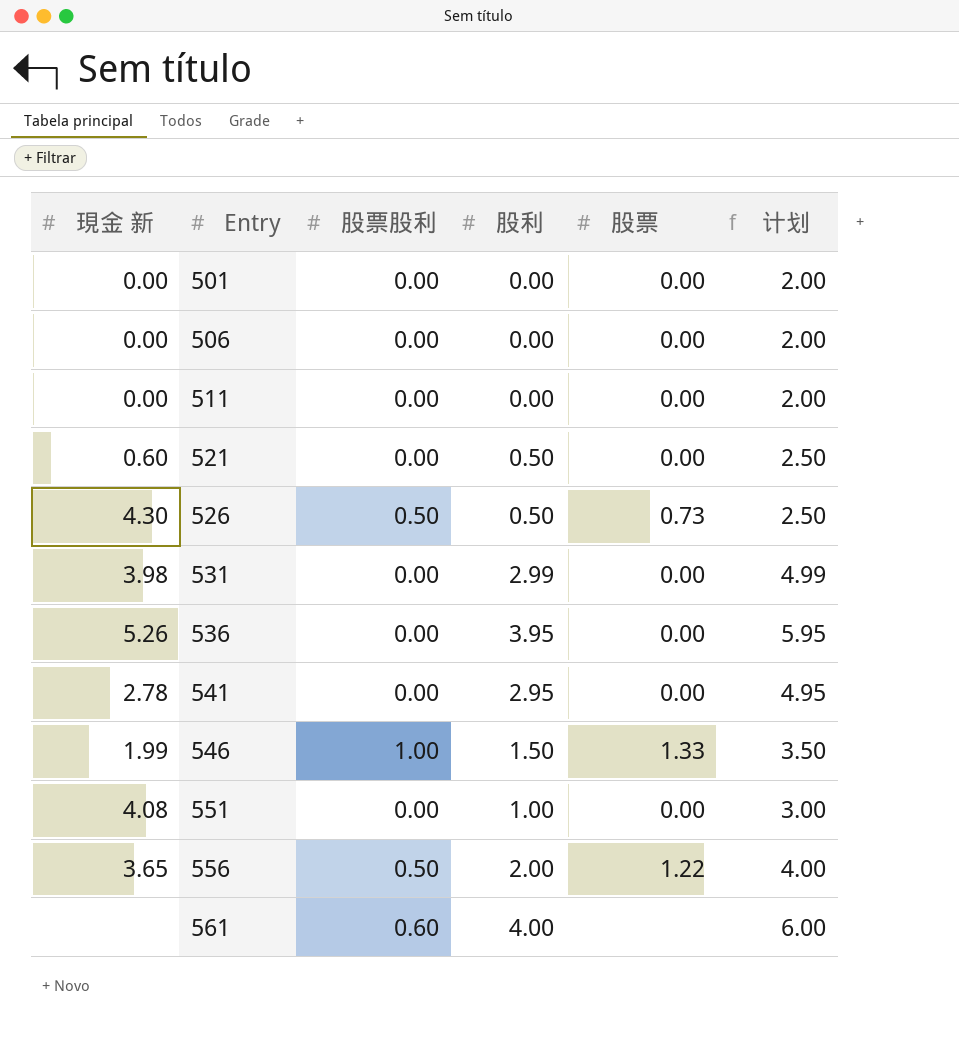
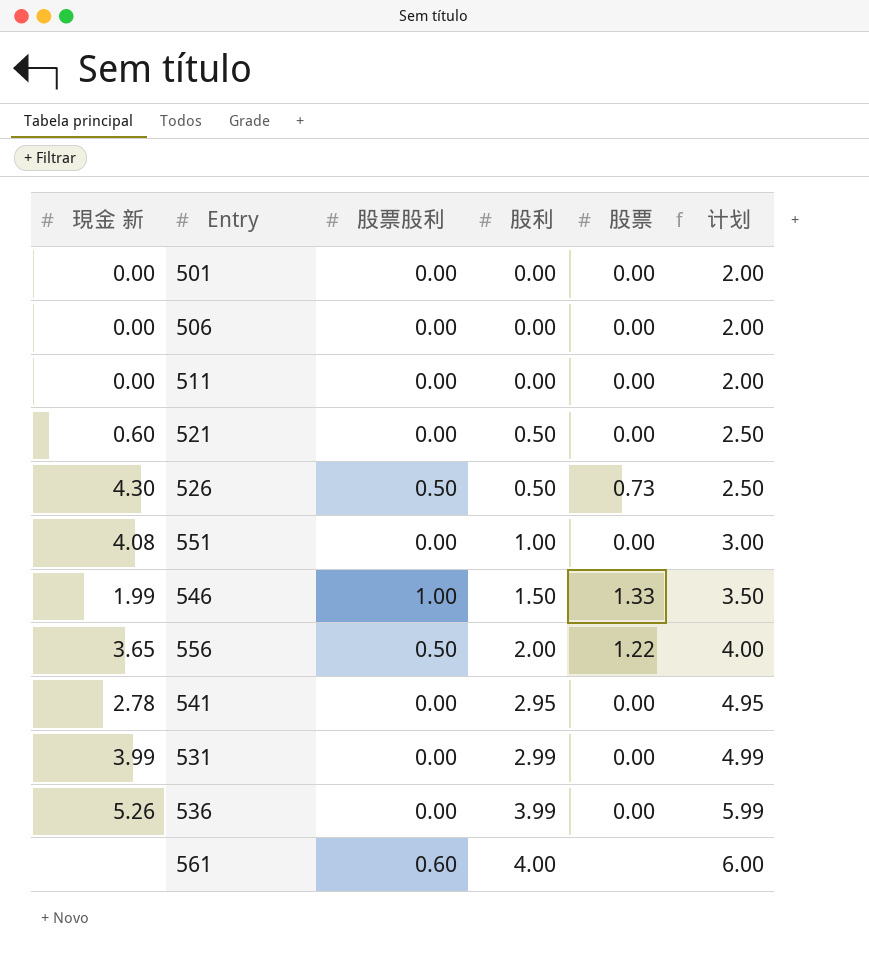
row order: Entry ascending -> 股利 ascending
531 | 現金 新: 3.98 -> 3.99
536 | 股利: 3.95 -> 3.99
536 | 计划: 5.95 -> 5.99

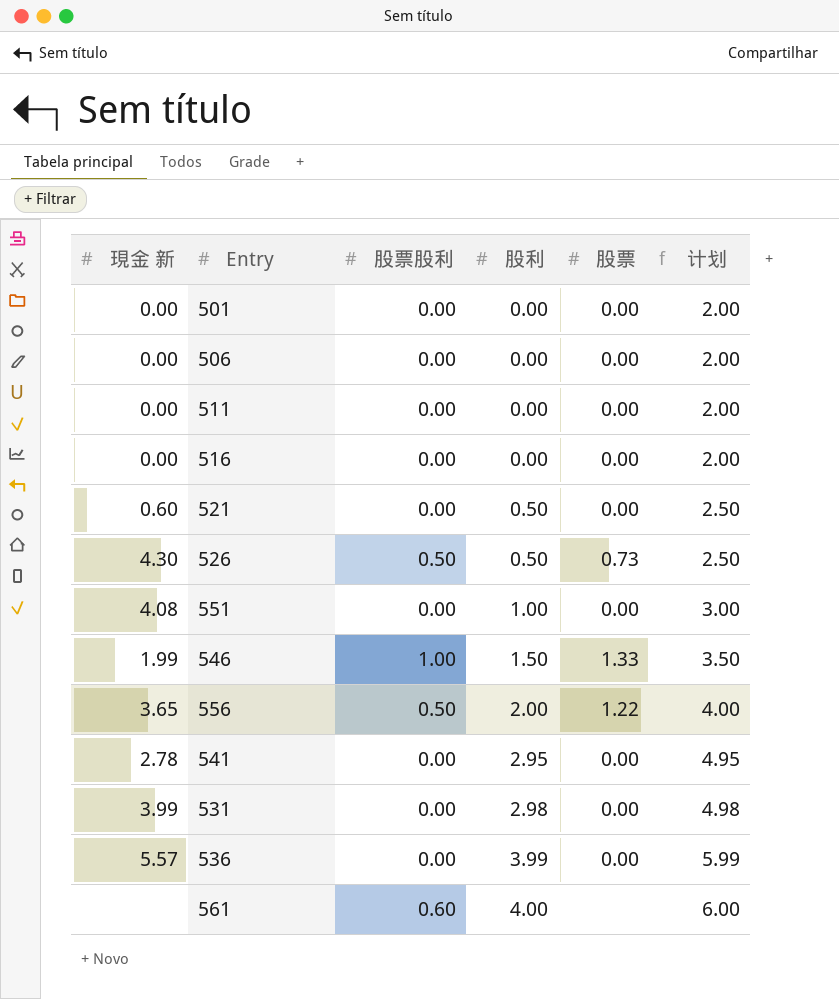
row 516: none -> 0.00 | 0.00 | 0.00 | 0.00 | 2.00
531 | 股利: 2.99 -> 2.98
531 | 计划: 4.99 -> 4.98
536 | 現金 新: 5.26 -> 5.57

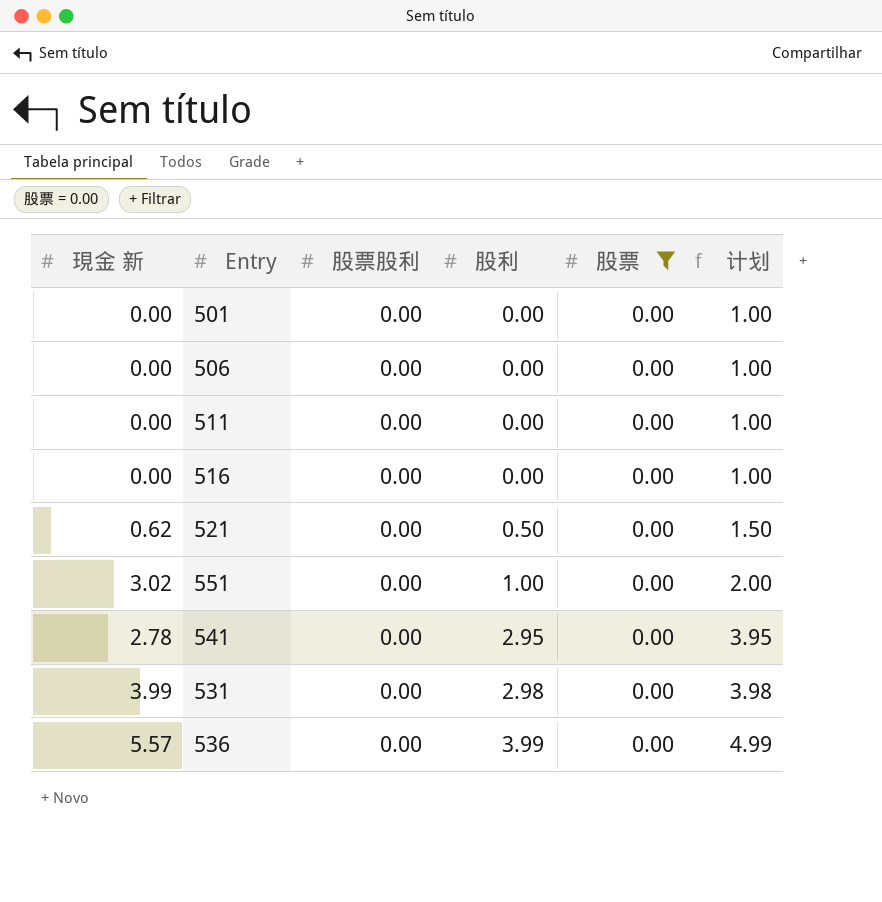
filter: none -> 股票 = 0.00
column 计划 | formula: [股利] + 2 -> [股利] + 1
521 | 現金 新: 0.60 -> 0.62
551 | 現金 新: 4.08 -> 3.02

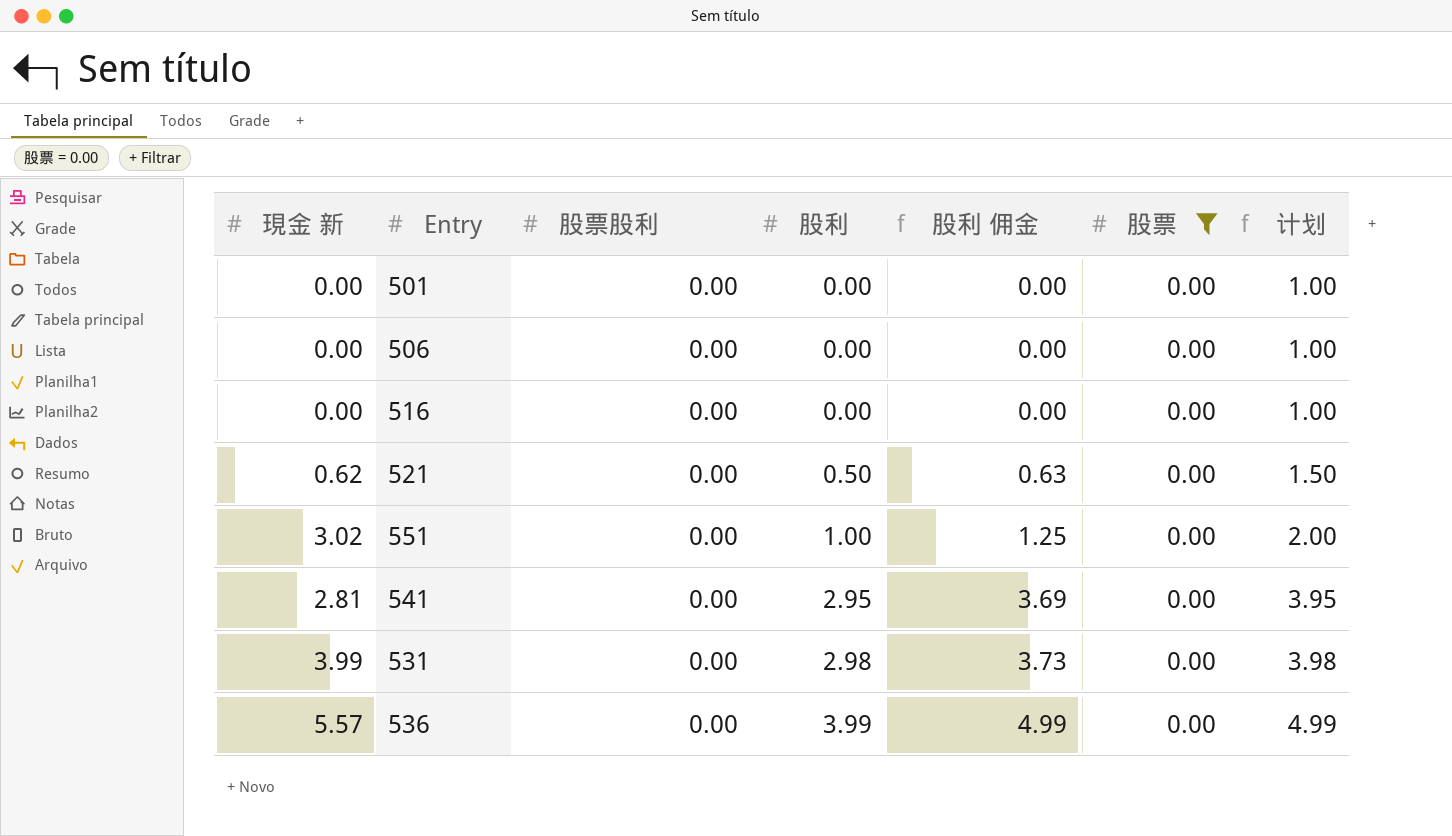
column 股利 佣金 | formula: none -> [股利] * 1.25
row 511: 0.00 | 0.00 | 0.00 | 0.00 | 1.00 -> none
541 | 現金 新: 2.78 -> 2.81

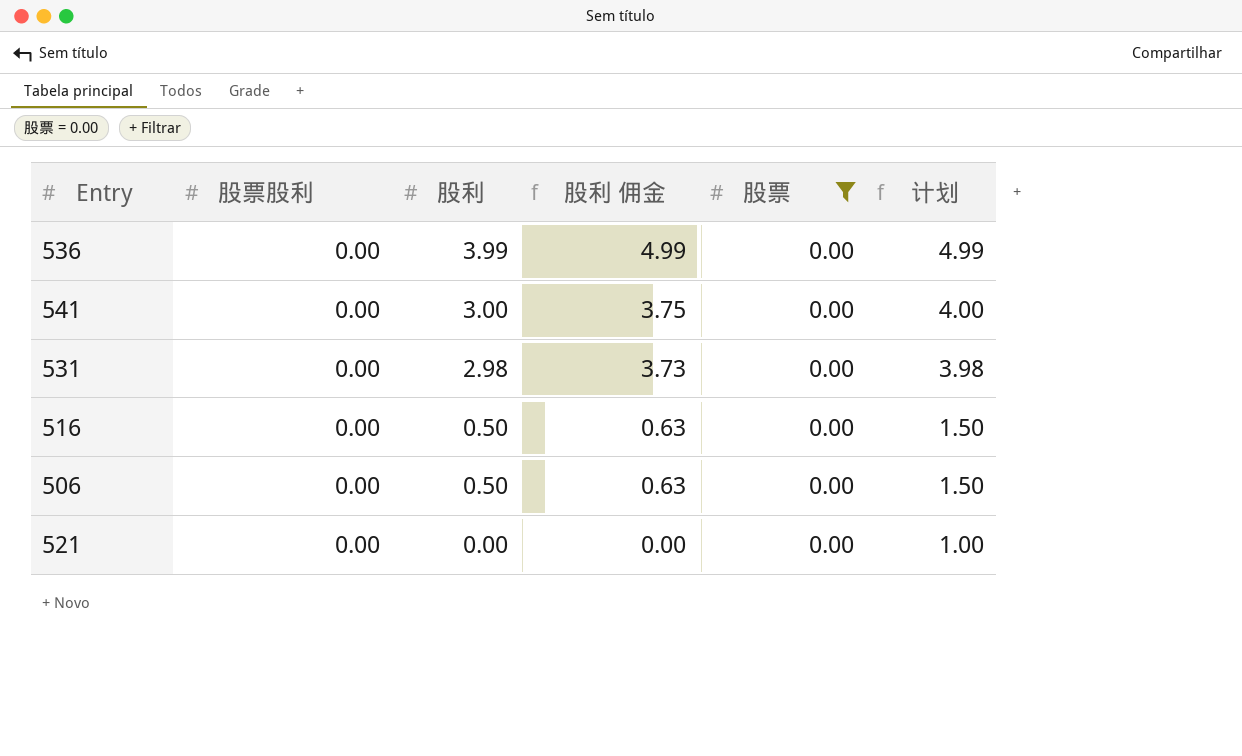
row order: 股利 ascending -> 股利 descending
column 現金 新 | position: 1 -> none
row 501: 0.00 | 0.00 | 0.00 | 0.00 | 0.00 | 1.00 -> none
row 551: 3.02 | 0.00 | 1.00 | 1.25 | 0.00 | 2.00 -> none
541 | 股利: 2.95 -> 3.00
541 | 股利 佣金: 3.69 -> 3.75
541 | 计划: 3.95 -> 4.00
516 | 股利: 0.00 -> 0.50
516 | 股利 佣金: 0.00 -> 0.63
516 | 计划: 1.00 -> 1.50
506 | 股利: 0.00 -> 0.50
506 | 股利 佣金: 0.00 -> 0.63
506 | 计划: 1.00 -> 1.50
521 | 股利: 0.50 -> 0.00
521 | 股利 佣金: 0.63 -> 0.00
521 | 计划: 1.50 -> 1.00

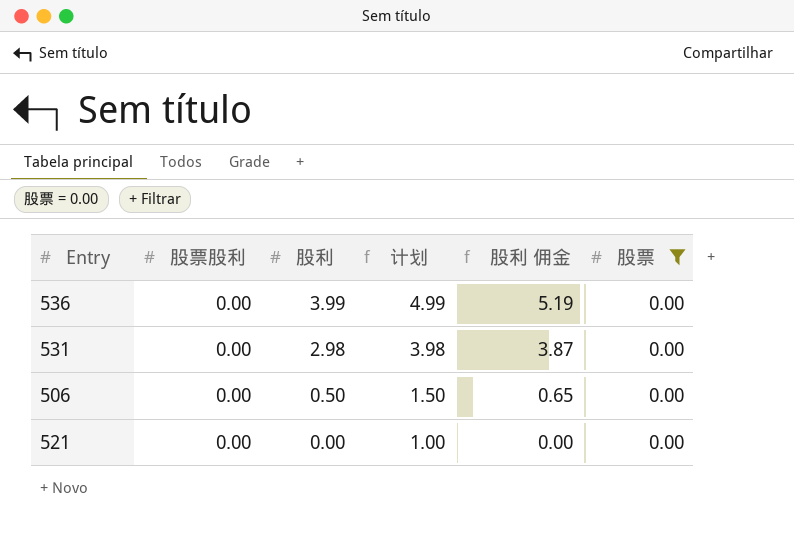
column 计划 | position: 6 -> 4
column 股利 佣金 | formula: [股利] * 1.25 -> [股利] * 1.3
row 541: 0.00 | 3.00 | 3.75 | 0.00 | 4.00 -> none
row 516: 0.00 | 0.50 | 0.63 | 0.00 | 1.50 -> none

